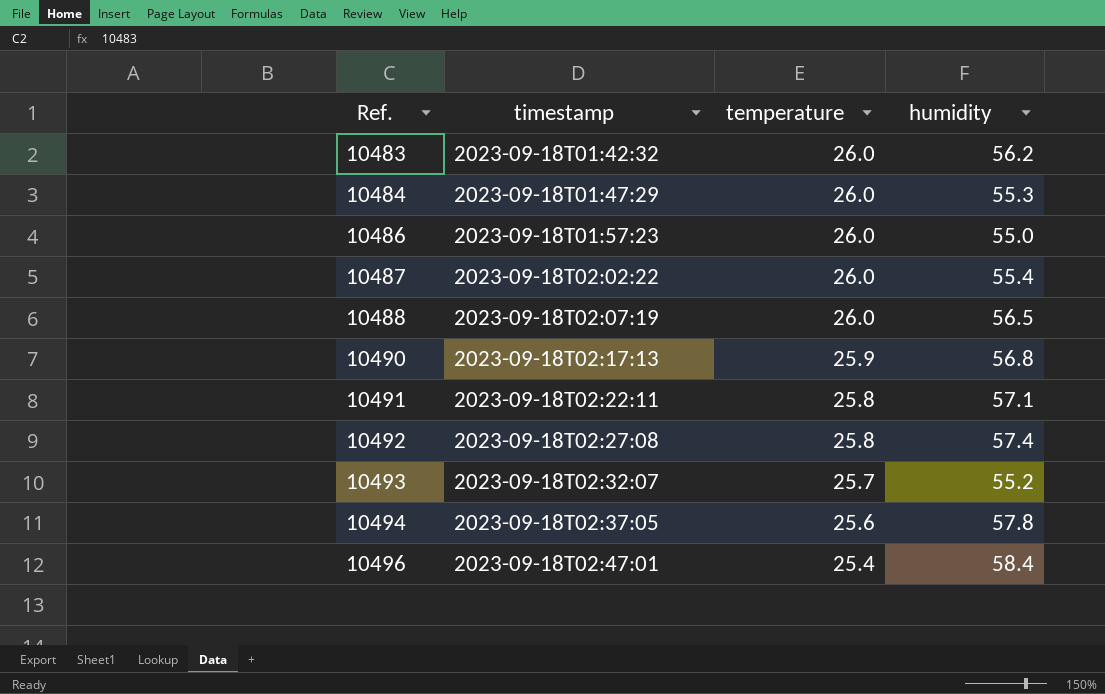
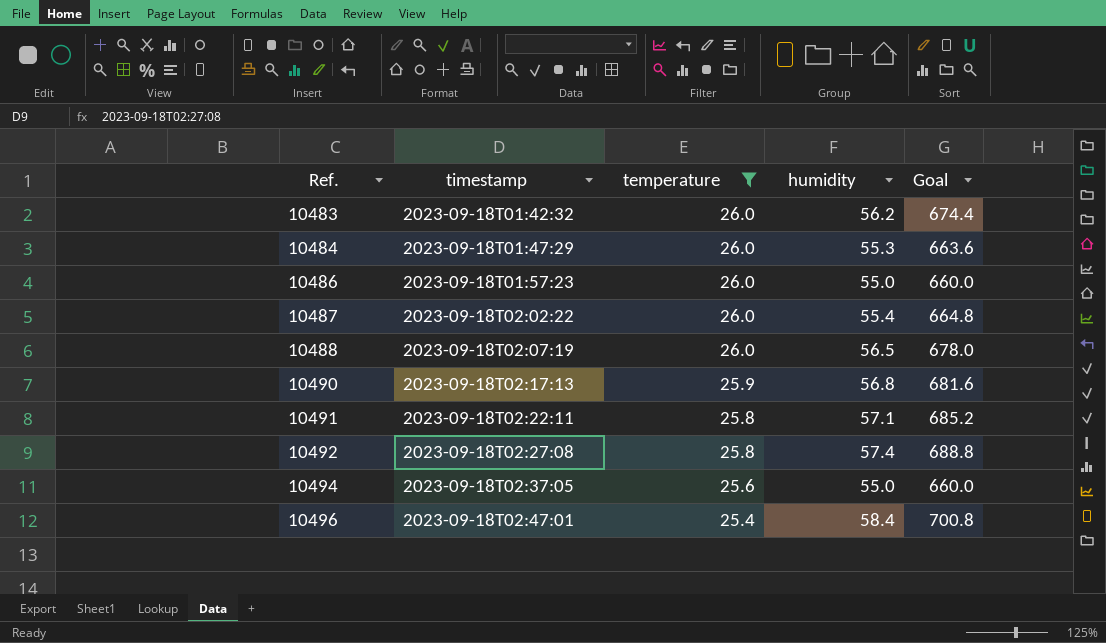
filter: none -> temperature != 25.7
column Goal | formula: none -> [humidity] * 12
10494 | humidity: 57.8 -> 55.0

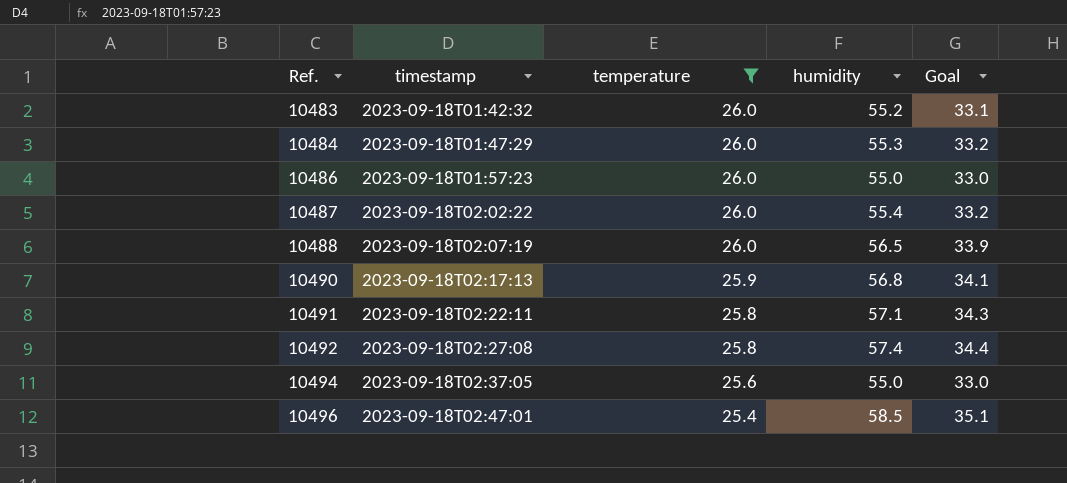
column Goal | formula: [humidity] * 12 -> [humidity] * 0.6
10483 | humidity: 56.2 -> 55.2
10496 | humidity: 58.4 -> 58.5

